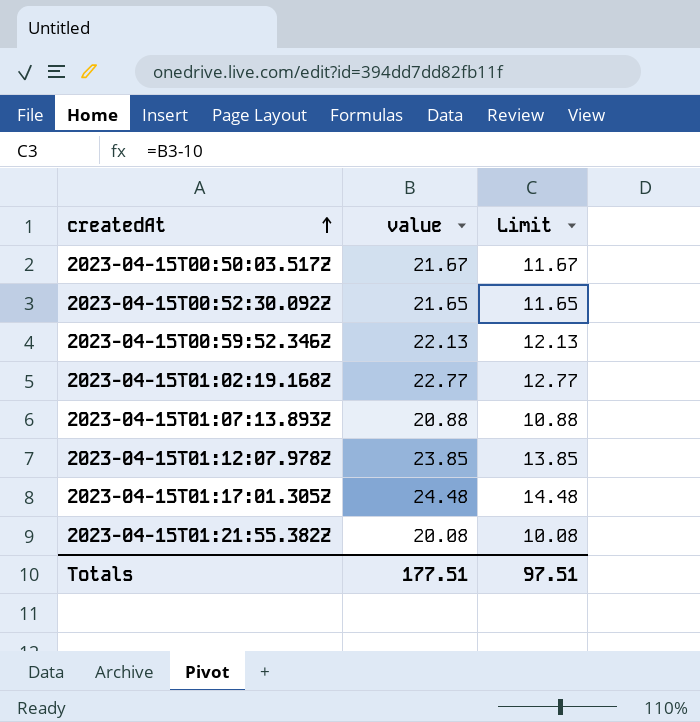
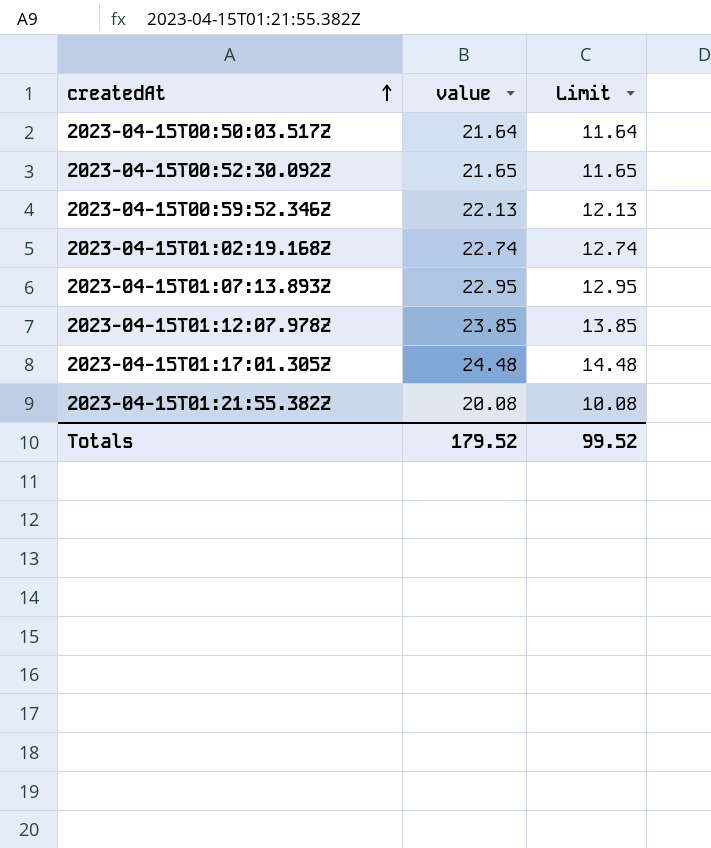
2023-04-15T00:50:03.517Z | value: 21.67 -> 21.64
2023-04-15T00:50:03.517Z | Limit: 11.67 -> 11.64
2023-04-15T01:02:19.168Z | value: 22.77 -> 22.74
2023-04-15T01:02:19.168Z | Limit: 12.77 -> 12.74
2023-04-15T01:07:13.893Z | value: 20.88 -> 22.95
2023-04-15T01:07:13.893Z | Limit: 10.88 -> 12.95
Totals | value: 177.51 -> 179.52
Totals | Limit: 97.51 -> 99.52

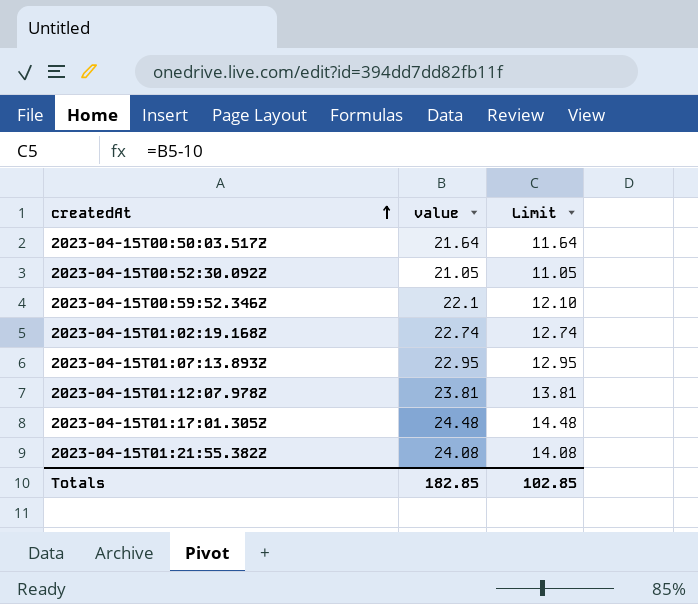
2023-04-15T00:52:30.092Z | value: 21.65 -> 21.05
2023-04-15T00:52:30.092Z | Limit: 11.65 -> 11.05
2023-04-15T00:59:52.346Z | value: 22.13 -> 22.1
2023-04-15T00:59:52.346Z | Limit: 12.13 -> 12.10
2023-04-15T01:12:07.978Z | value: 23.85 -> 23.81
2023-04-15T01:12:07.978Z | Limit: 13.85 -> 13.81
2023-04-15T01:21:55.382Z | value: 20.08 -> 24.08
2023-04-15T01:21:55.382Z | Limit: 10.08 -> 14.08
Totals | value: 179.52 -> 182.85
Totals | Limit: 99.52 -> 102.85

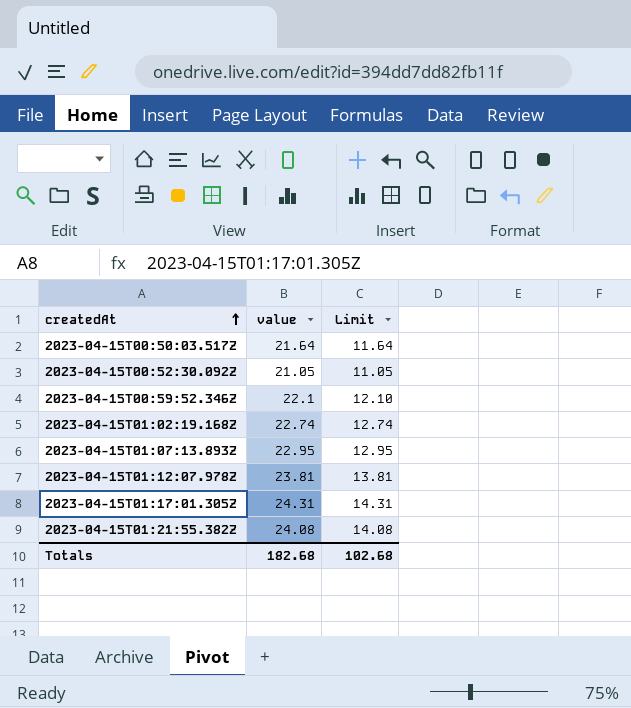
2023-04-15T01:17:01.305Z | value: 24.48 -> 24.31
2023-04-15T01:17:01.305Z | Limit: 14.48 -> 14.31
Totals | value: 182.85 -> 182.68
Totals | Limit: 102.85 -> 102.68

